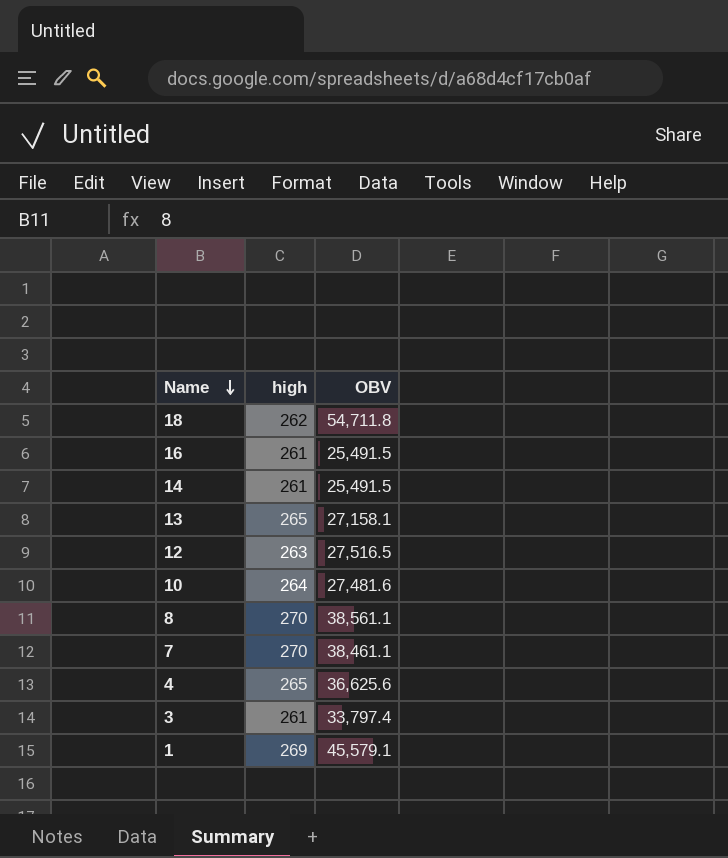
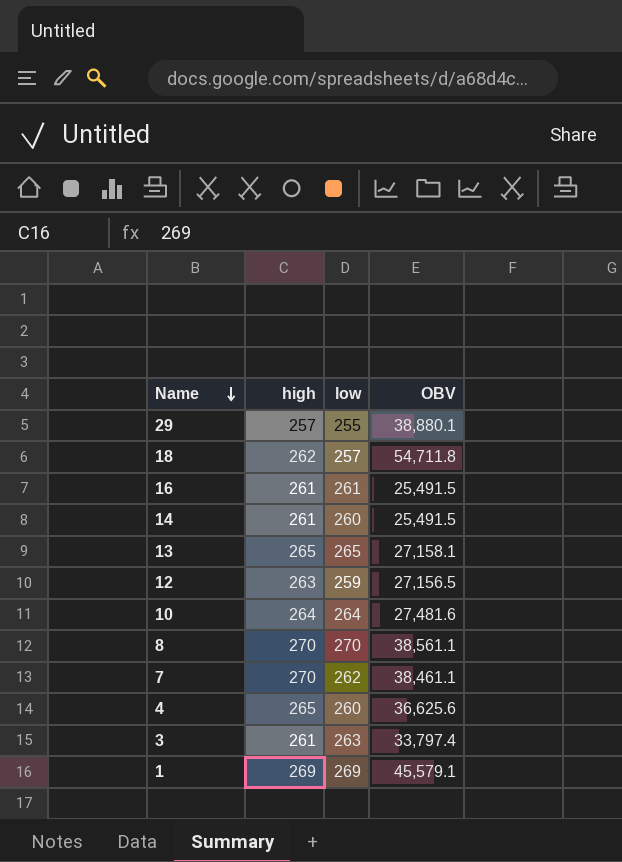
column low | position: none -> 3
row 29: none -> 257 | 255 | 38,880.1
12 | OBV: 27,516.5 -> 27,156.5

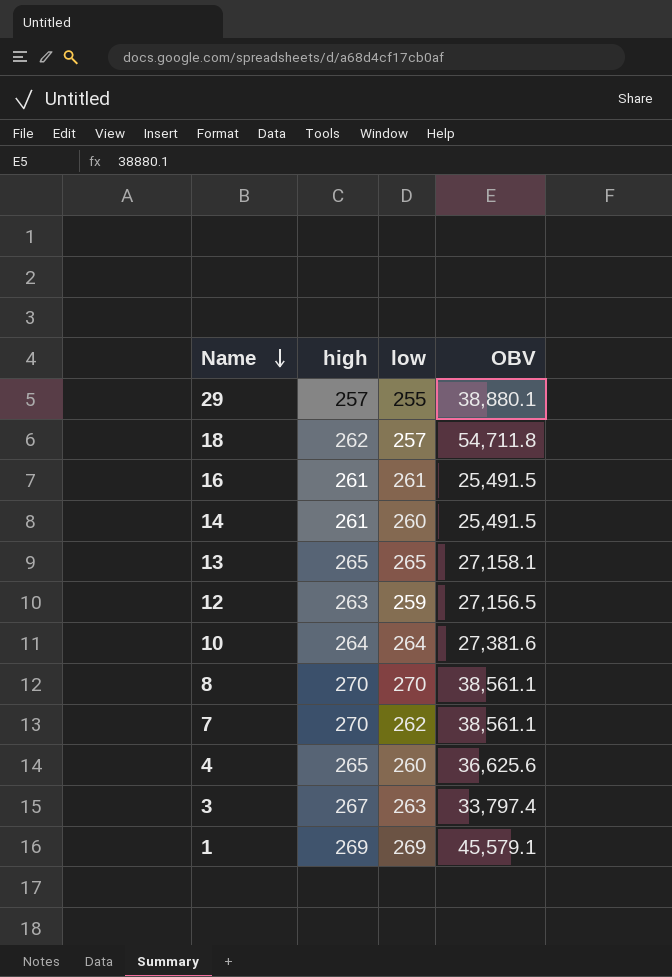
10 | OBV: 27,481.6 -> 27,381.6
7 | OBV: 38,461.1 -> 38,561.1
3 | high: 261 -> 267

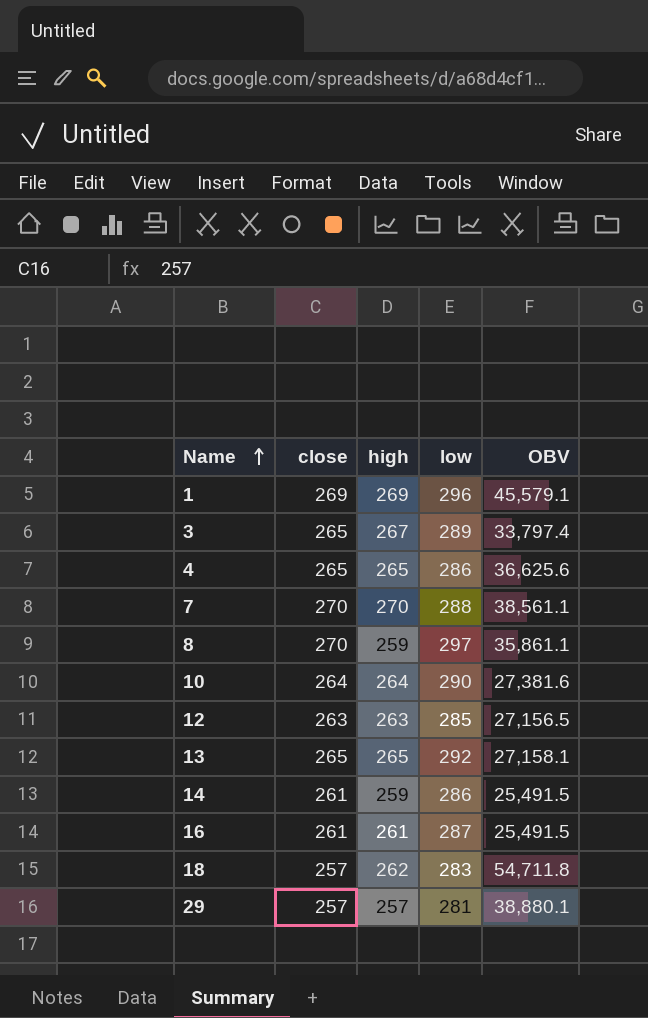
row order: Name descending -> Name ascending
column close | position: none -> 2
1 | low: 269 -> 296
3 | low: 263 -> 289
4 | low: 260 -> 286
7 | low: 262 -> 288
8 | high: 270 -> 259
8 | low: 270 -> 297
8 | OBV: 38,561.1 -> 35,861.1
10 | low: 264 -> 290
12 | low: 259 -> 285
13 | low: 265 -> 292
14 | high: 261 -> 259
14 | low: 260 -> 286
16 | low: 261 -> 287
18 | low: 257 -> 283
29 | low: 255 -> 281

